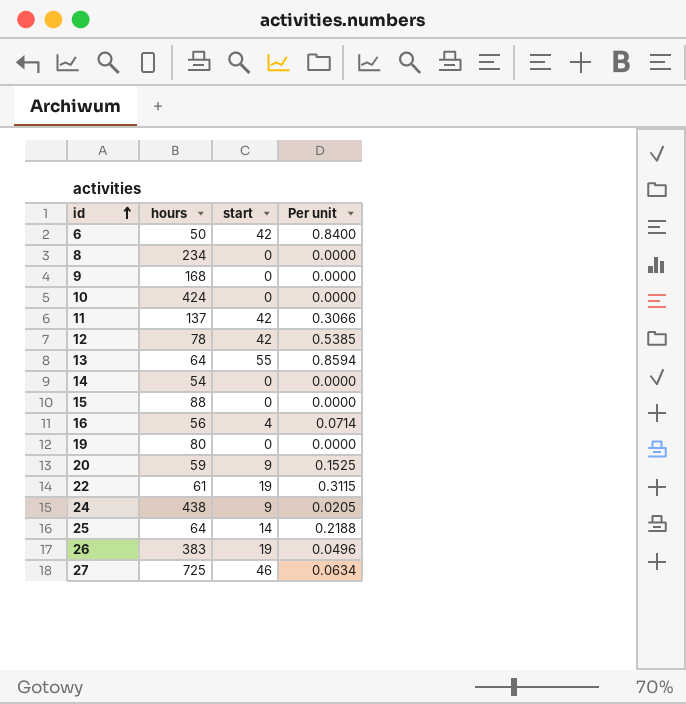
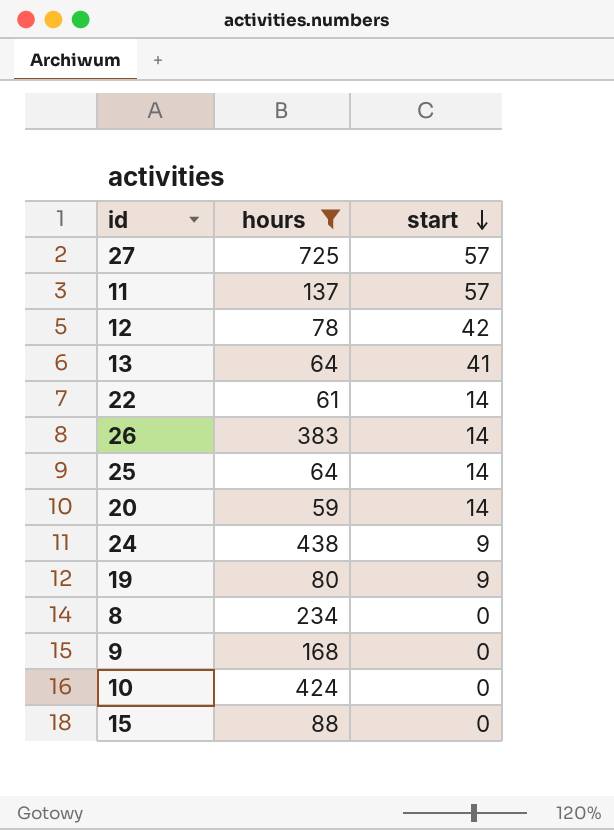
filter: none -> hours >= 59
row order: id ascending -> start descending
column Per unit | formula: [start] / [hours] -> none
27 | start: 46 -> 57
11 | start: 42 -> 57
13 | start: 55 -> 41
22 | start: 19 -> 14
26 | start: 19 -> 14
20 | start: 9 -> 14
19 | start: 0 -> 9

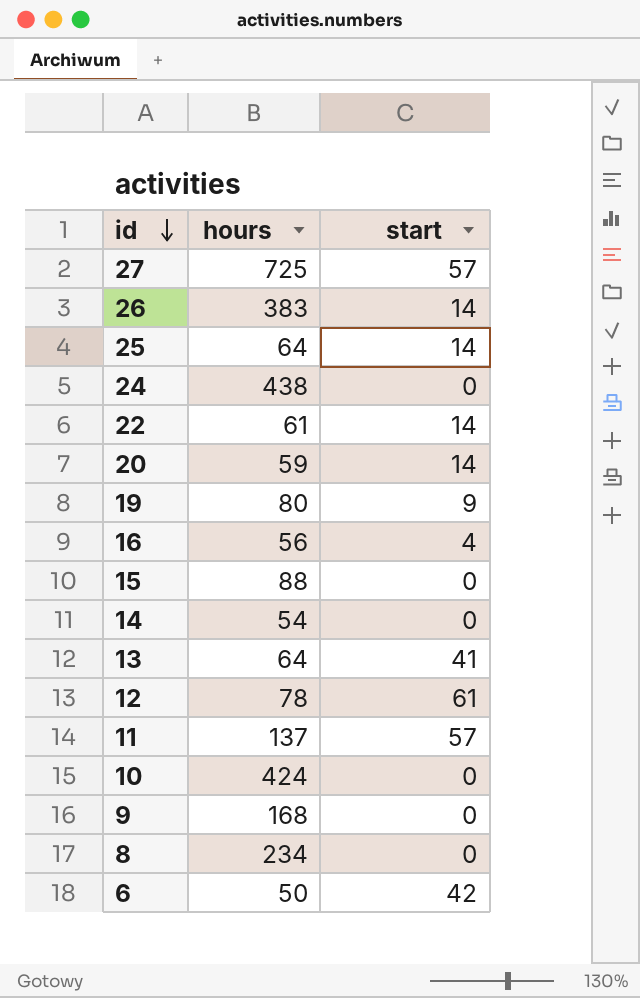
filter: hours >= 59 -> none
row order: start descending -> id descending
24 | start: 9 -> 0
12 | start: 42 -> 61

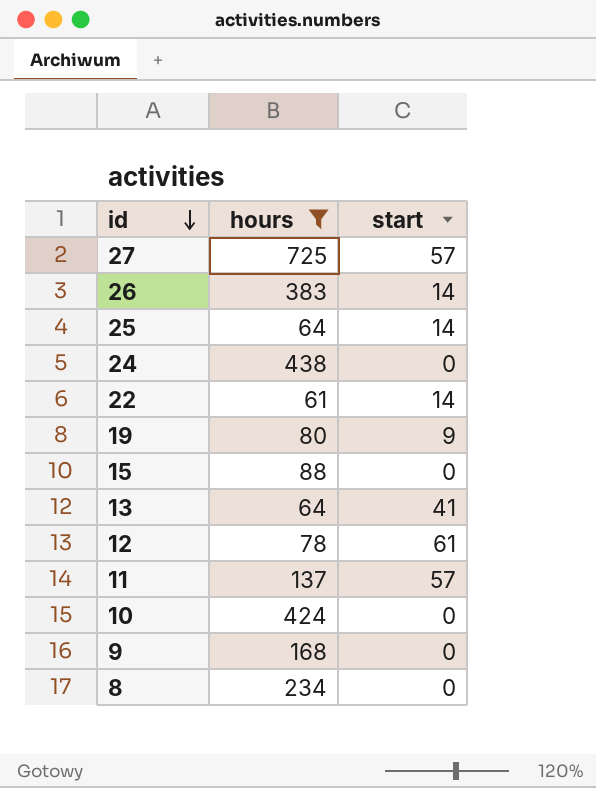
filter: none -> hours >= 61

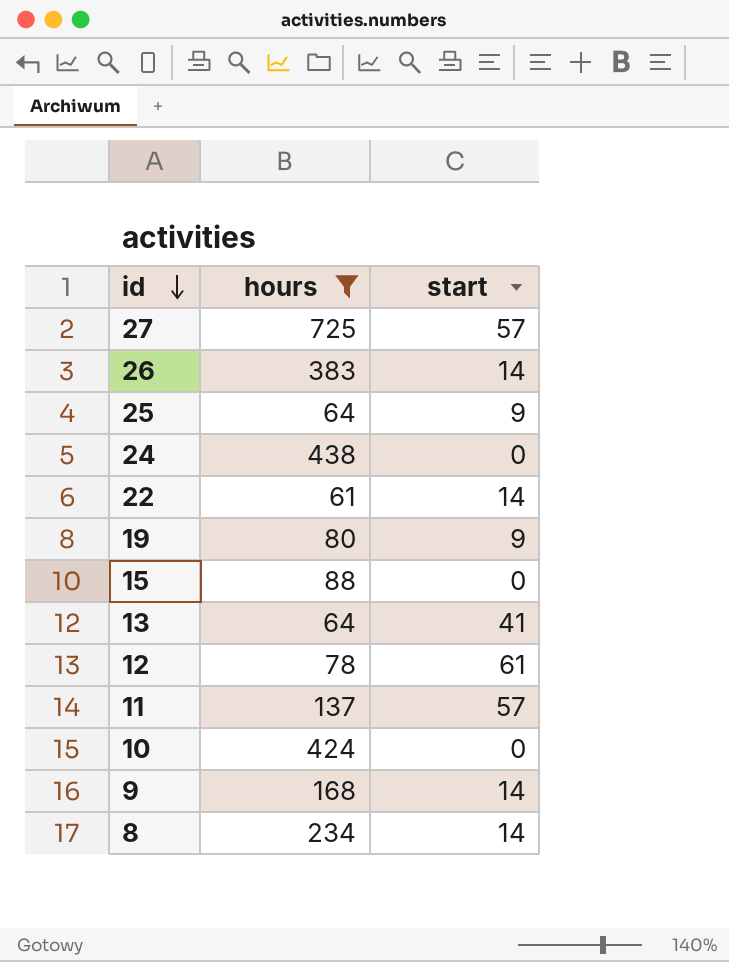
25 | start: 14 -> 9
9 | start: 0 -> 14
8 | start: 0 -> 14

